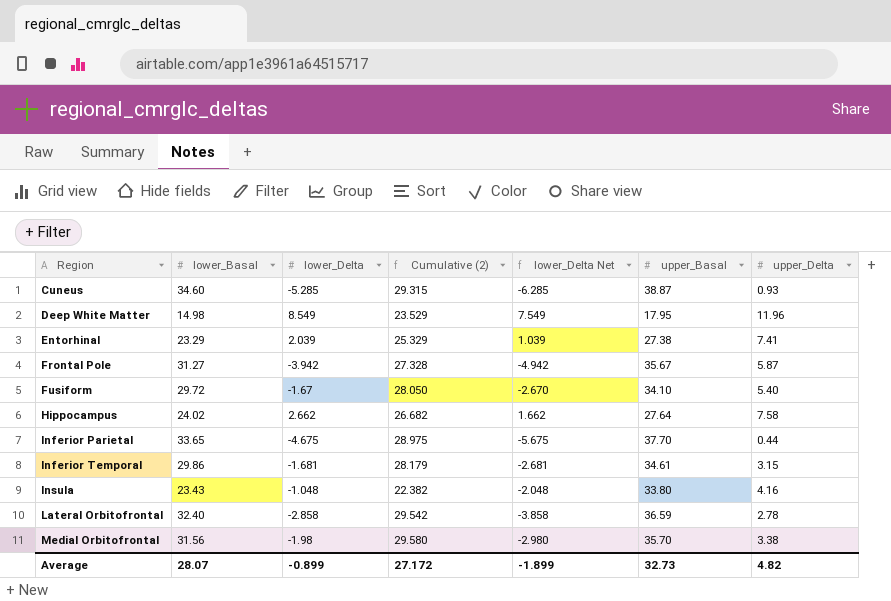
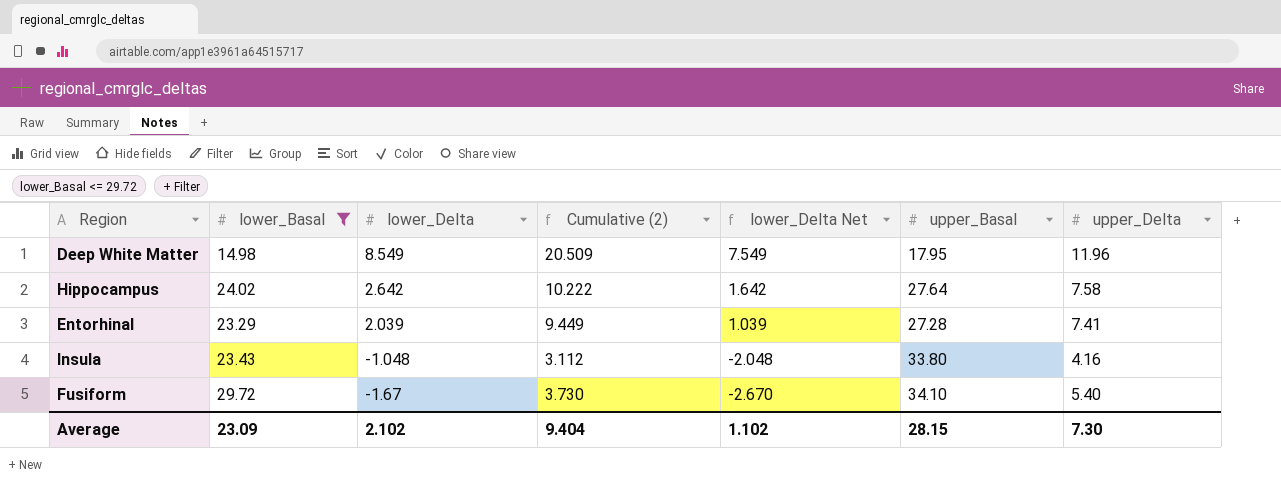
filter: none -> lower_Basal <= 29.72
row order: Region ascending -> lower_Delta descending
column Cumulative (2) | formula: [lower_Basal] + [lower_Delta] -> [lower_Delta] + [upper_Delta]
Hippocampus | lower_Delta: 2.662 -> 2.642
Hippocampus | lower_Delta Net: 1.662 -> 1.642
Entorhinal | upper_Basal: 27.38 -> 27.28
Average | lower_Basal: 28.07 -> 23.09
Average | lower_Delta: -0.899 -> 2.102
Average | Cumulative (2): 27.172 -> 9.404
Average | lower_Delta Net: -1.899 -> 1.102
Average | upper_Basal: 32.73 -> 28.15
Average | upper_Delta: 4.82 -> 7.30

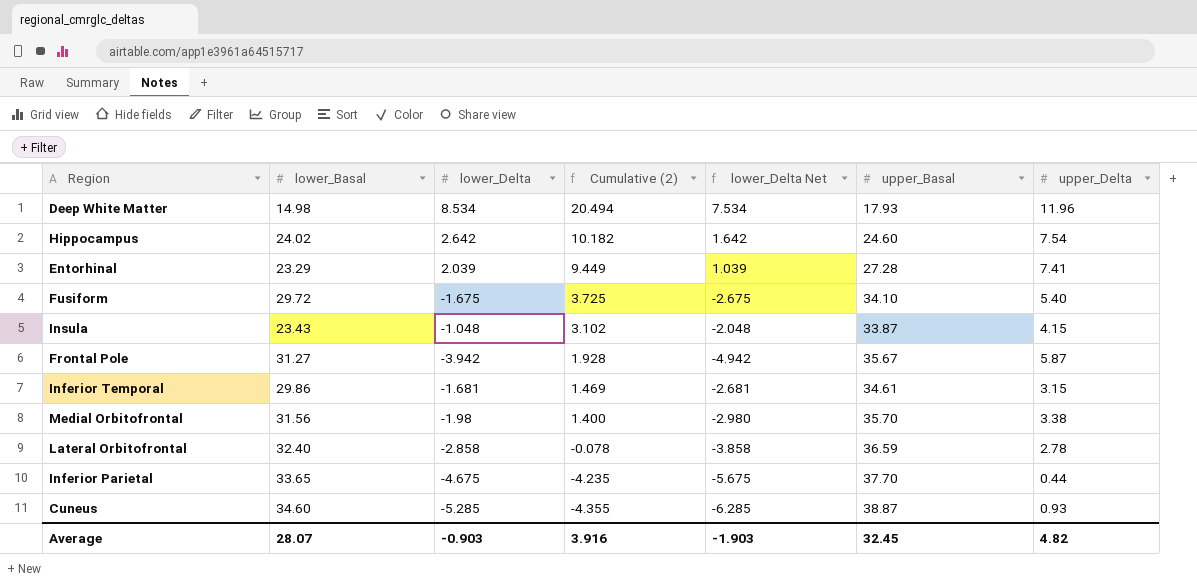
filter: lower_Basal <= 29.72 -> none
row order: lower_Delta descending -> Cumulative (2) descending
Deep White Matter | lower_Delta: 8.549 -> 8.534
Deep White Matter | Cumulative (2): 20.509 -> 20.494
Deep White Matter | lower_Delta Net: 7.549 -> 7.534
Deep White Matter | upper_Basal: 17.95 -> 17.93
Hippocampus | Cumulative (2): 10.222 -> 10.182
Hippocampus | upper_Basal: 27.64 -> 24.60
Hippocampus | upper_Delta: 7.58 -> 7.54
Fusiform | lower_Delta: -1.67 -> -1.675
Fusiform | Cumulative (2): 3.730 -> 3.725
Fusiform | lower_Delta Net: -2.670 -> -2.675
Insula | Cumulative (2): 3.112 -> 3.102
Insula | upper_Basal: 33.80 -> 33.87
Insula | upper_Delta: 4.16 -> 4.15
Average | lower_Basal: 23.09 -> 28.07
Average | lower_Delta: 2.102 -> -0.903
Average | Cumulative (2): 9.404 -> 3.916
Average | lower_Delta Net: 1.102 -> -1.903
Average | upper_Basal: 28.15 -> 32.45
Average | upper_Delta: 7.30 -> 4.82

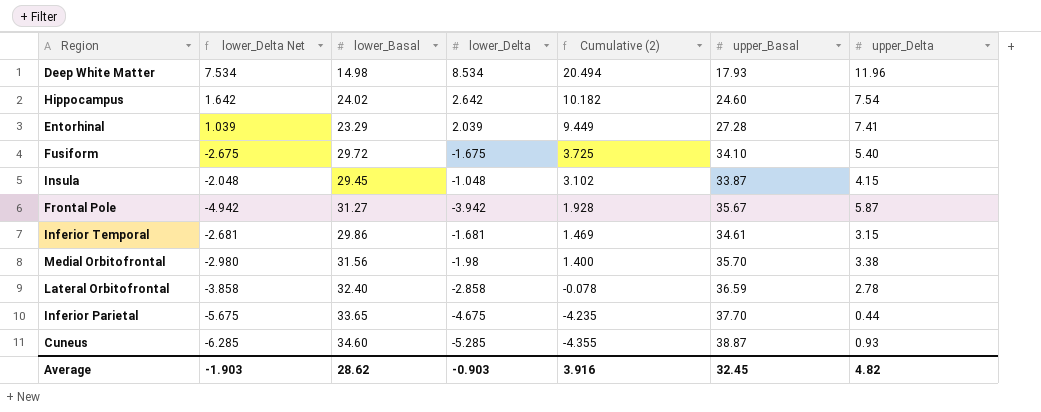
column lower_Delta Net | position: 5 -> 2
Insula | lower_Basal: 23.43 -> 29.45
Average | lower_Basal: 28.07 -> 28.62

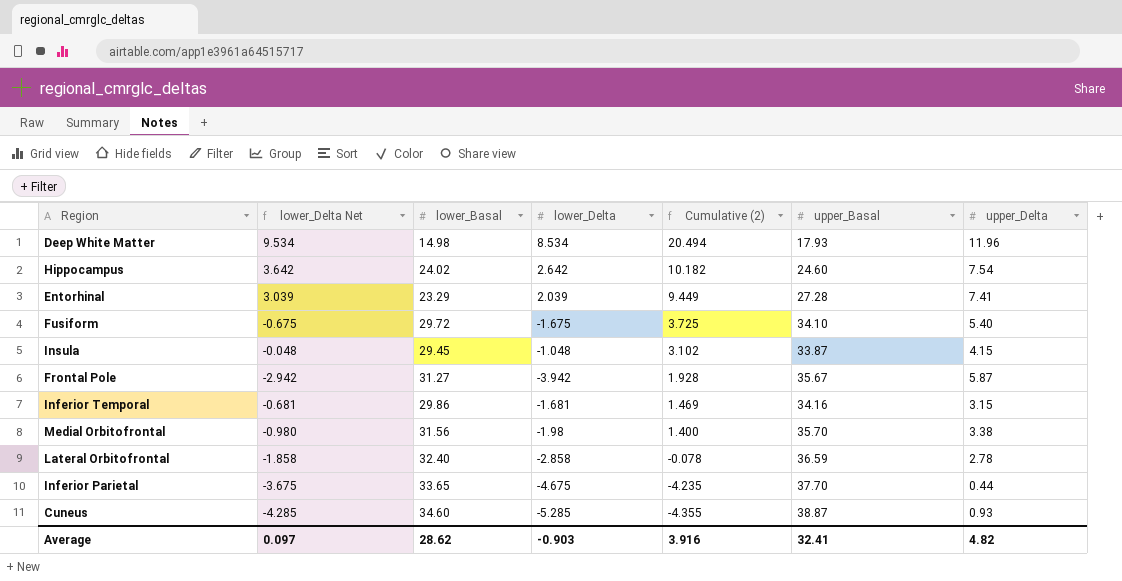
column lower_Delta Net | formula: [lower_Delta] - 1 -> [lower_Delta] + 1
Inferior Temporal | upper_Basal: 34.61 -> 34.16
Average | lower_Delta Net: -1.903 -> 0.097
Average | upper_Basal: 32.45 -> 32.41

